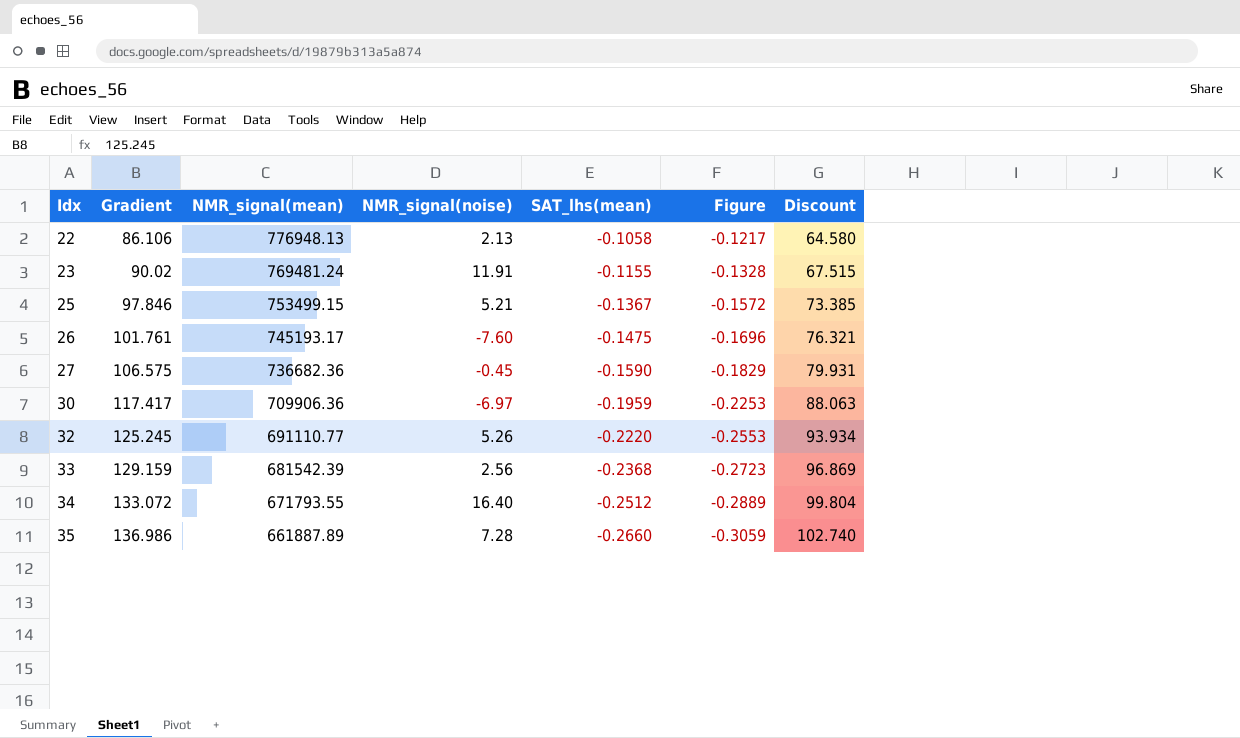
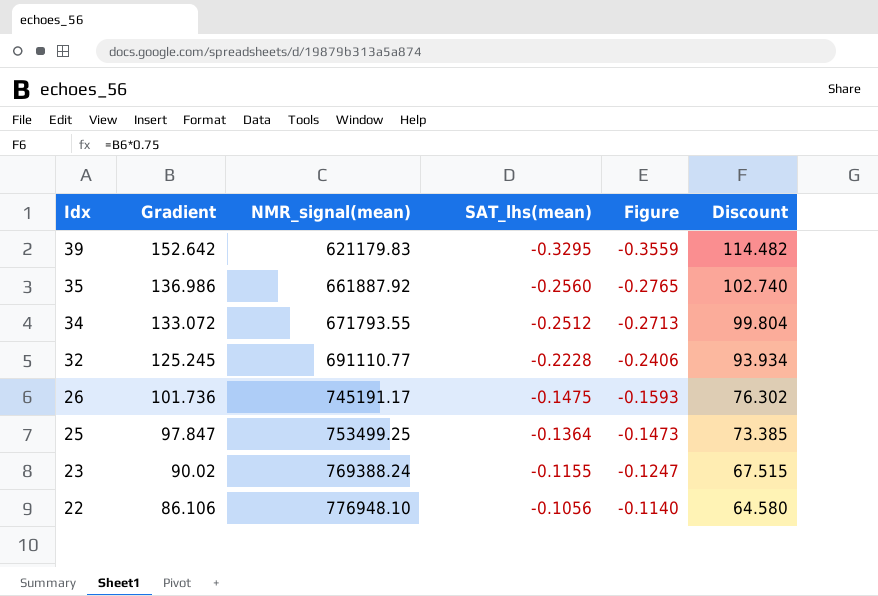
row order: Idx ascending -> Idx descending
column NMR_signal(noise) | position: 4 -> none
column Figure | formula: [SAT_lhs(mean)] * 1.15 -> [SAT_lhs(mean)] * 1.08
row 27: 106.575 | 736682.36 | -0.45 | -0.1590 | -0.1829 | 79.931 -> none
row 30: 117.417 | 709906.36 | -6.97 | -0.1959 | -0.2253 | 88.063 -> none
row 33: 129.159 | 681542.39 | 2.56 | -0.2368 | -0.2723 | 96.869 -> none
row 39: none -> 152.642 | 621179.83 | -0.3295 | -0.3559 | 114.482
35 | NMR_signal(mean): 661887.89 -> 661887.92
35 | SAT_lhs(mean): -0.2660 -> -0.2560
32 | SAT_lhs(mean): -0.2220 -> -0.2228
26 | Gradient: 101.761 -> 101.736
26 | NMR_signal(mean): 745193.17 -> 745191.17
26 | Discount: 76.321 -> 76.302
25 | Gradient: 97.846 -> 97.847
25 | NMR_signal(mean): 753499.15 -> 753499.25
25 | SAT_lhs(mean): -0.1367 -> -0.1364
23 | NMR_signal(mean): 769481.24 -> 769388.24
22 | NMR_signal(mean): 776948.13 -> 776948.10
22 | SAT_lhs(mean): -0.1058 -> -0.1056

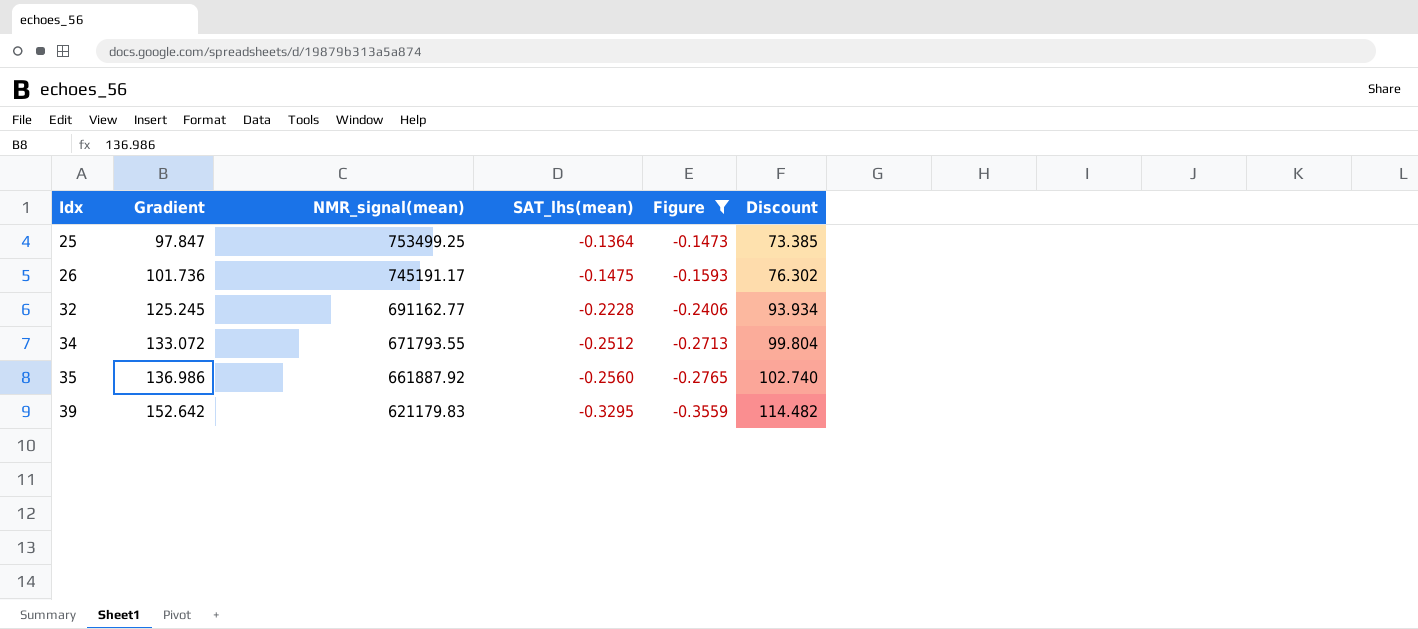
filter: none -> Figure <= -0.1473
row order: Idx descending -> Idx ascending
32 | NMR_signal(mean): 691110.77 -> 691162.77

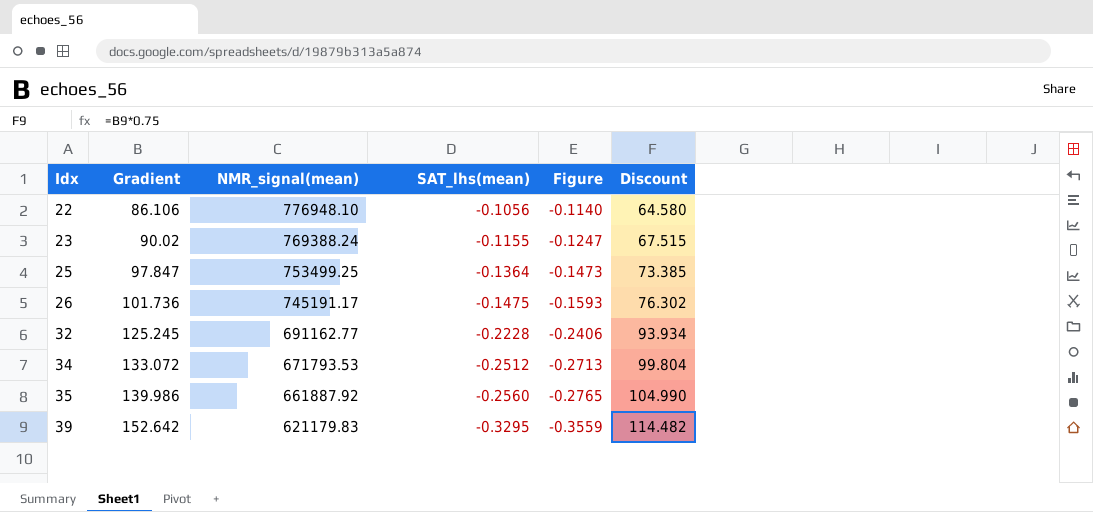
filter: Figure <= -0.1473 -> none
34 | NMR_signal(mean): 671793.55 -> 671793.53
35 | Gradient: 136.986 -> 139.986
35 | Discount: 102.740 -> 104.990

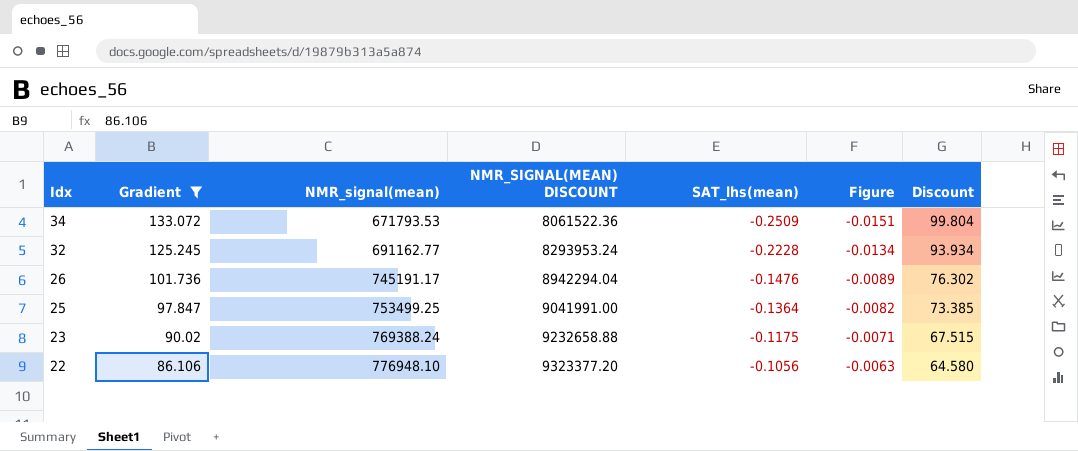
filter: none -> Gradient <= 133.072
row order: Idx ascending -> Idx descending
column NMR_SIGNAL(MEAN) DISCOUNT | formula: none -> [NMR_signal(mean)] * 12
column Figure | formula: [SAT_lhs(mean)] * 1.08 -> [SAT_lhs(mean)] * 0.06
34 | SAT_lhs(mean): -0.2512 -> -0.2509
26 | SAT_lhs(mean): -0.1475 -> -0.1476
23 | SAT_lhs(mean): -0.1155 -> -0.1175

